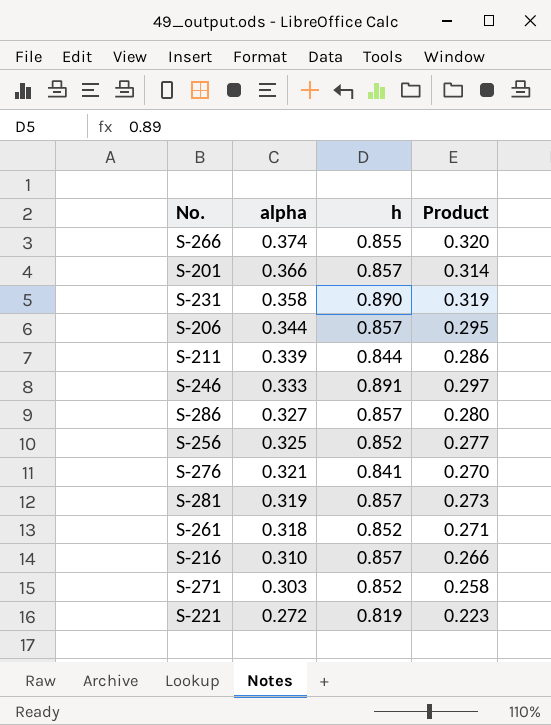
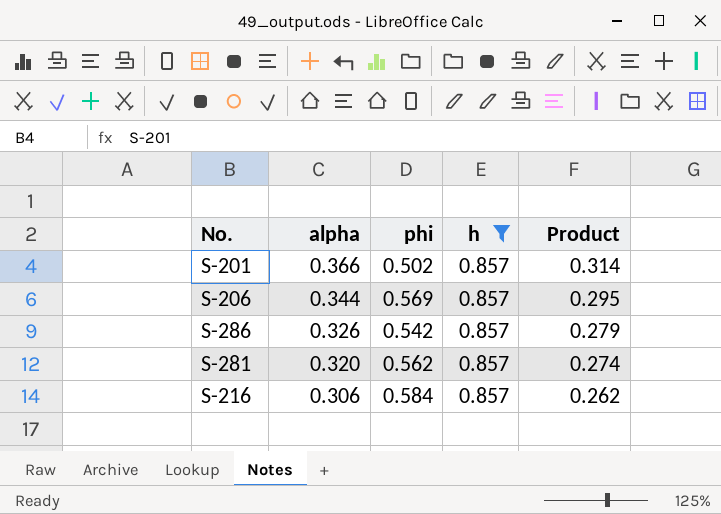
filter: none -> h = 0.857
column phi | position: none -> 3
S-286 | alpha: 0.327 -> 0.326
S-286 | Product: 0.280 -> 0.279
S-281 | alpha: 0.319 -> 0.320
S-281 | Product: 0.273 -> 0.274
S-216 | alpha: 0.310 -> 0.306
S-216 | Product: 0.266 -> 0.262

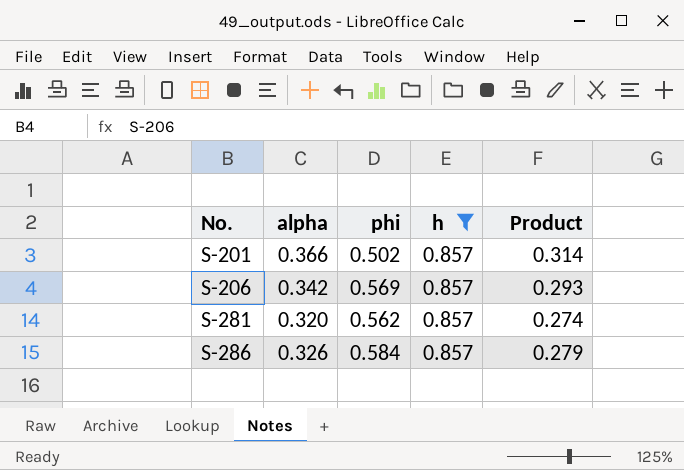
row order: alpha descending -> No. ascending
row S-216: 0.306 | 0.584 | 0.857 | 0.262 -> none
S-206 | alpha: 0.344 -> 0.342
S-206 | Product: 0.295 -> 0.293
S-286 | phi: 0.542 -> 0.584

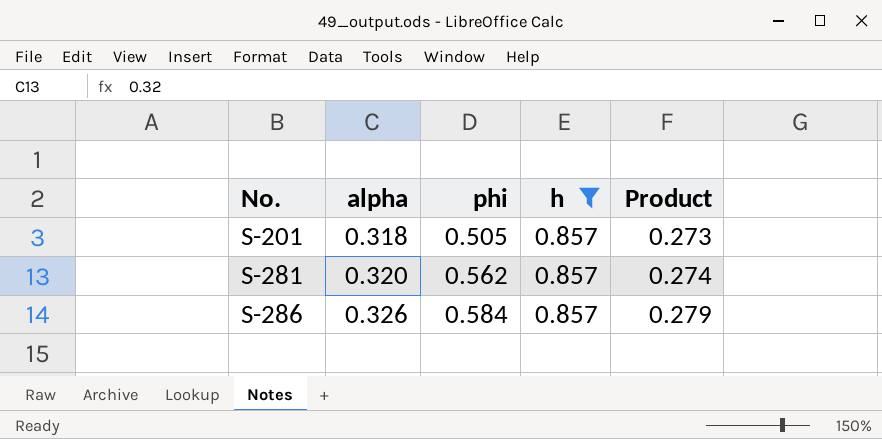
row S-206: 0.342 | 0.569 | 0.857 | 0.293 -> none
S-201 | alpha: 0.366 -> 0.318
S-201 | phi: 0.502 -> 0.505
S-201 | Product: 0.314 -> 0.273

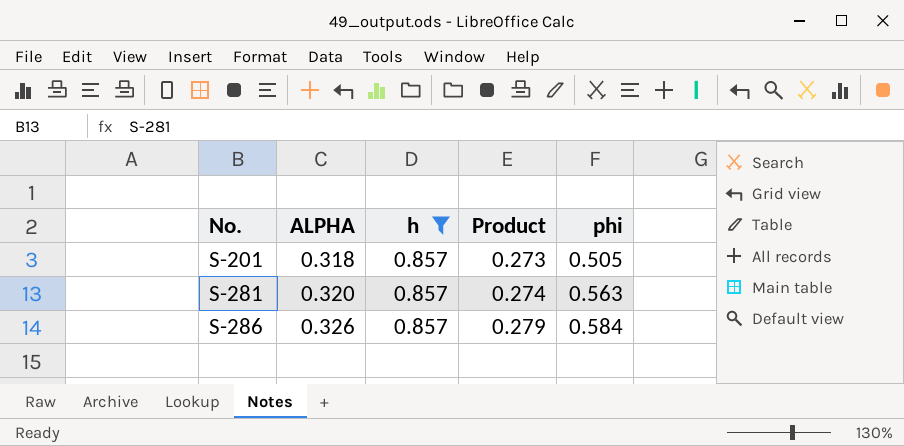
column name: alpha -> ALPHA
column phi | position: 3 -> 5
S-281 | phi: 0.562 -> 0.563

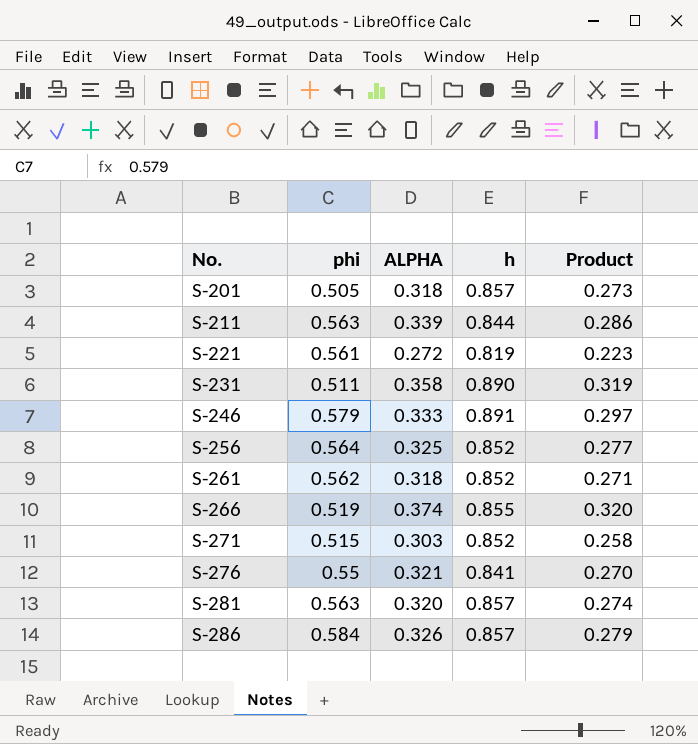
filter: h = 0.857 -> none
column phi | position: 5 -> 2

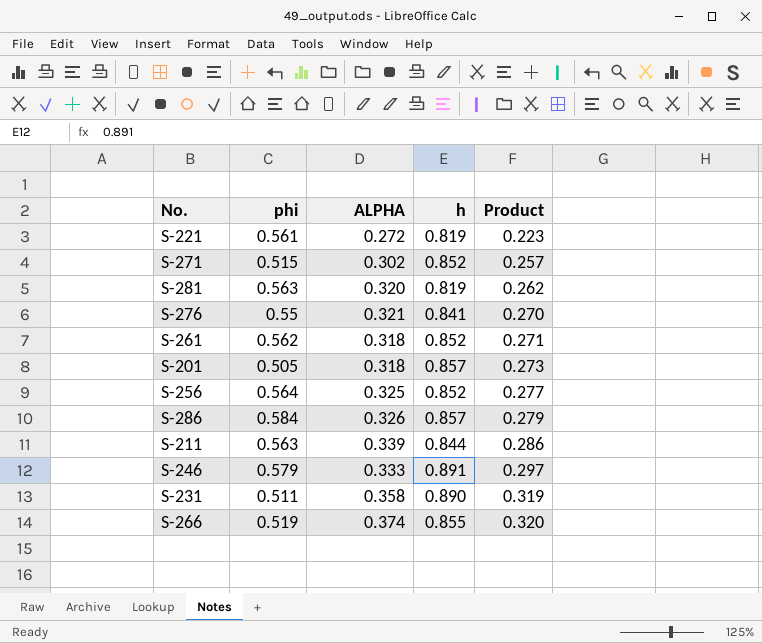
row order: No. ascending -> Product ascending
S-271 | ALPHA: 0.303 -> 0.302
S-271 | Product: 0.258 -> 0.257
S-281 | h: 0.857 -> 0.819
S-281 | Product: 0.274 -> 0.262

